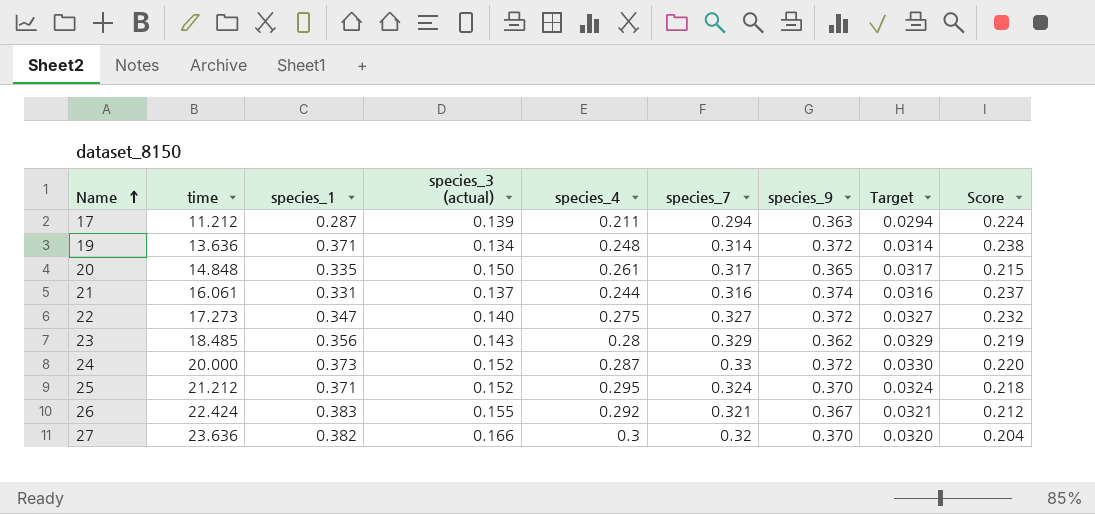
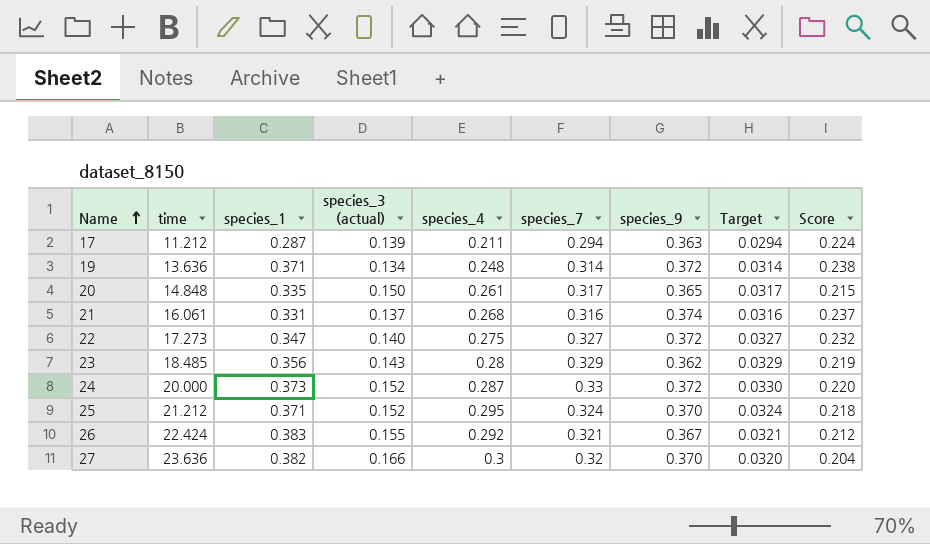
21 | species_4: 0.244 -> 0.268

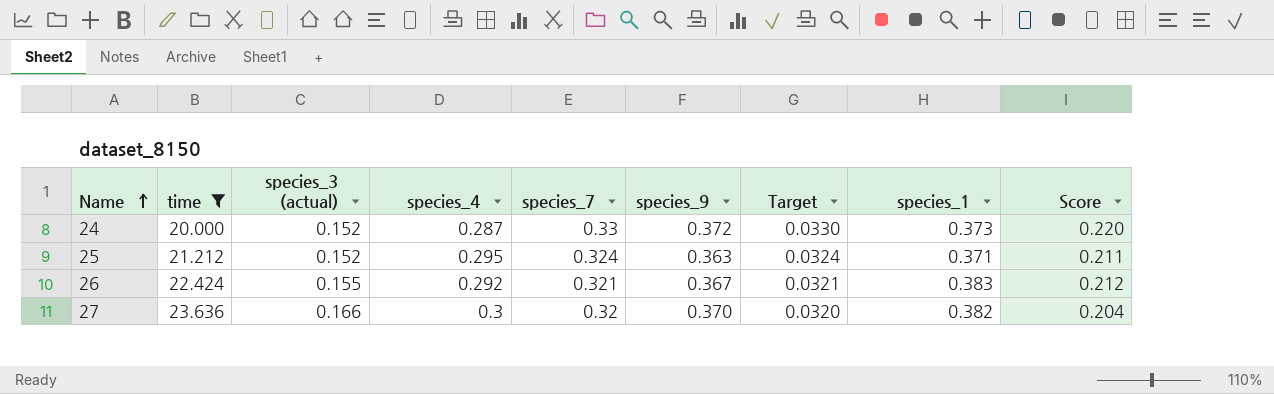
filter: none -> time >= 20.000
column species_1 | position: 3 -> 8
25 | species_9: 0.370 -> 0.363
25 | Score: 0.218 -> 0.211

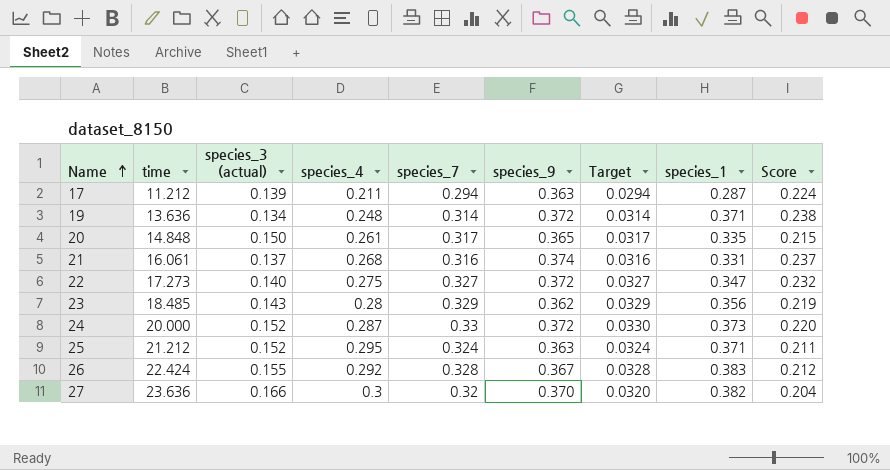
filter: time >= 20.000 -> none
26 | species_7: 0.321 -> 0.328
26 | Target: 0.0321 -> 0.0328

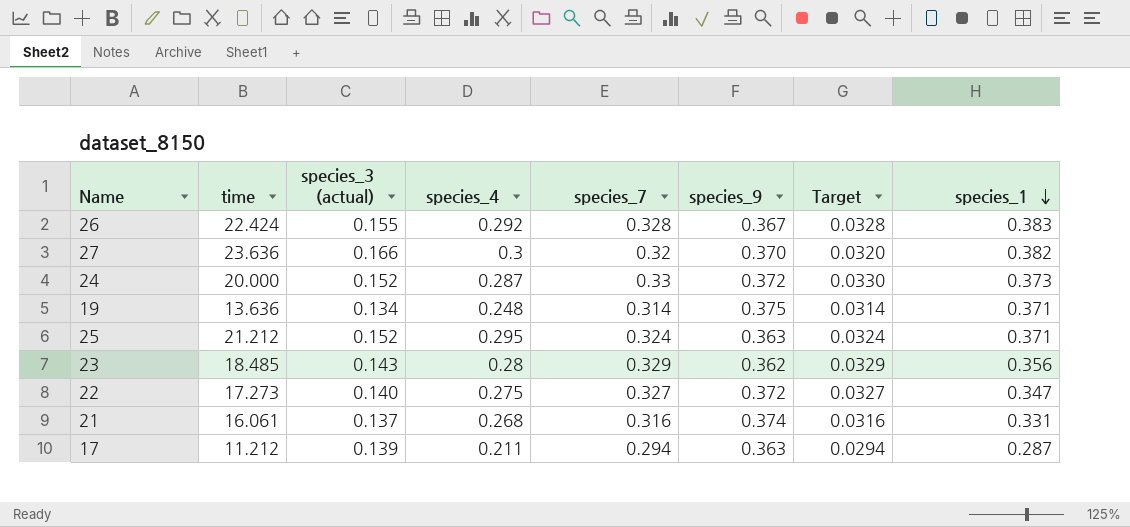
row order: Name ascending -> species_1 descending
column Score | formula: [species_9] - [species_3 (actual)] -> none
row 20: 14.848 | 0.150 | 0.261 | 0.317 | 0.365 | 0.0317 | 0.335 | 0.215 -> none
19 | species_9: 0.372 -> 0.375

